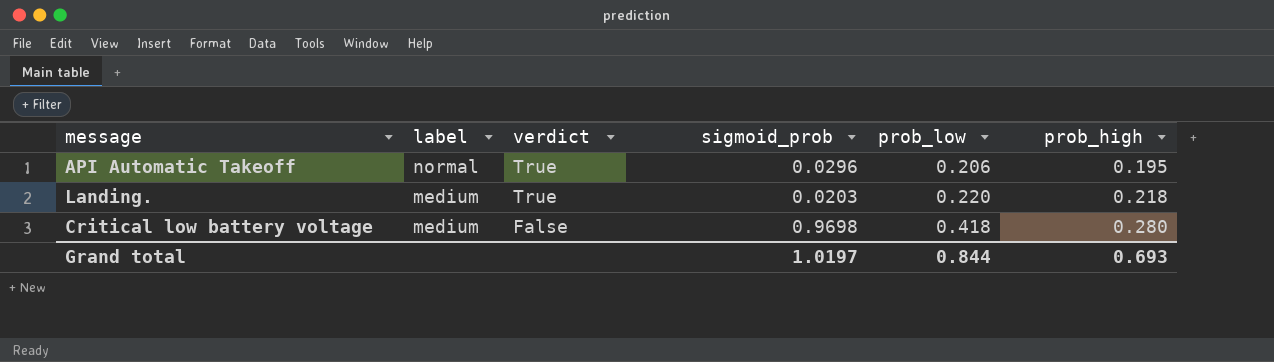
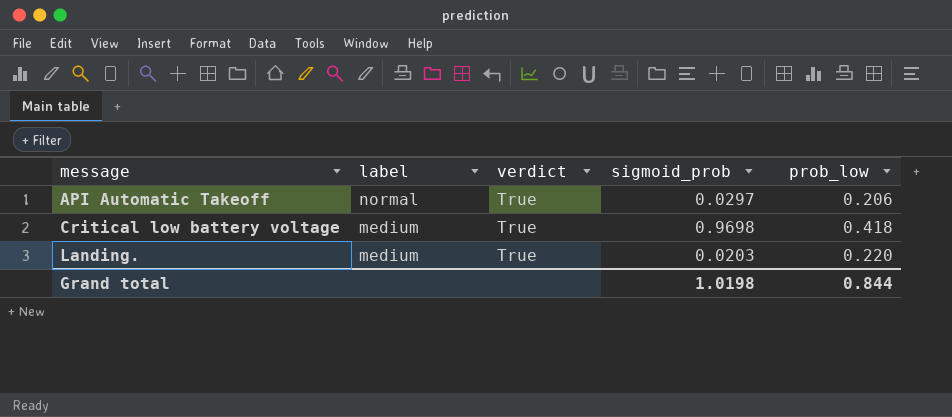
row order: label descending -> message ascending
column prob_high | position: 6 -> none
API Automatic Takeoff | sigmoid_prob: 0.0296 -> 0.0297
Critical low battery voltage | verdict: False -> True
Grand total | sigmoid_prob: 1.0197 -> 1.0198

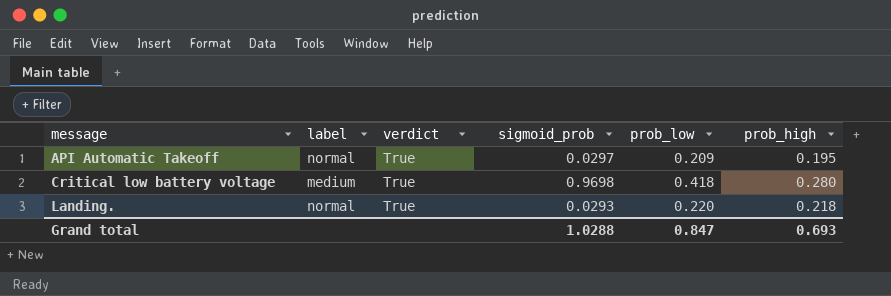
column prob_high | position: none -> 6
API Automatic Takeoff | prob_low: 0.206 -> 0.209
Landing. | label: medium -> normal
Landing. | sigmoid_prob: 0.0203 -> 0.0293
Grand total | sigmoid_prob: 1.0198 -> 1.0288
Grand total | prob_low: 0.844 -> 0.847

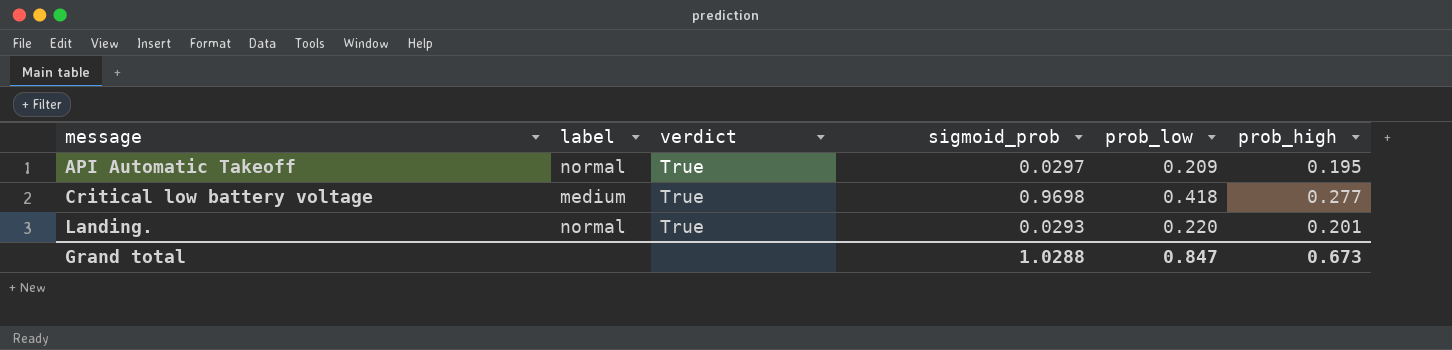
Critical low battery voltage | prob_high: 0.280 -> 0.277
Landing. | prob_high: 0.218 -> 0.201
Grand total | prob_high: 0.693 -> 0.673

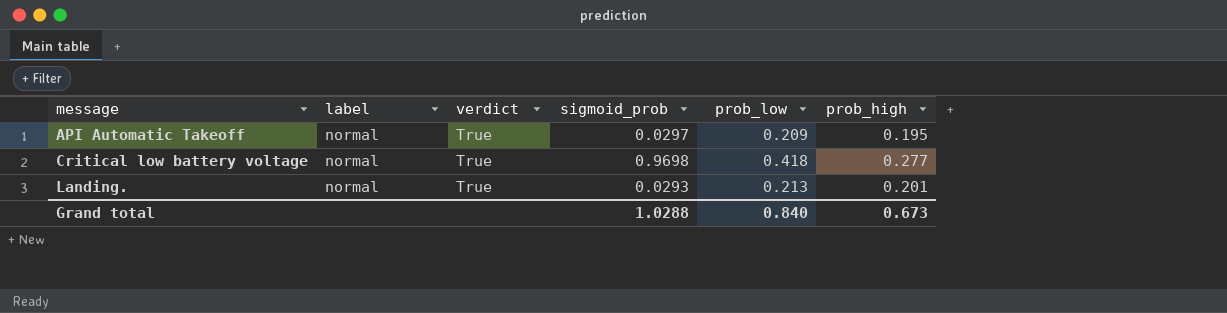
Critical low battery voltage | label: medium -> normal
Landing. | prob_low: 0.220 -> 0.213
Grand total | prob_low: 0.847 -> 0.840

